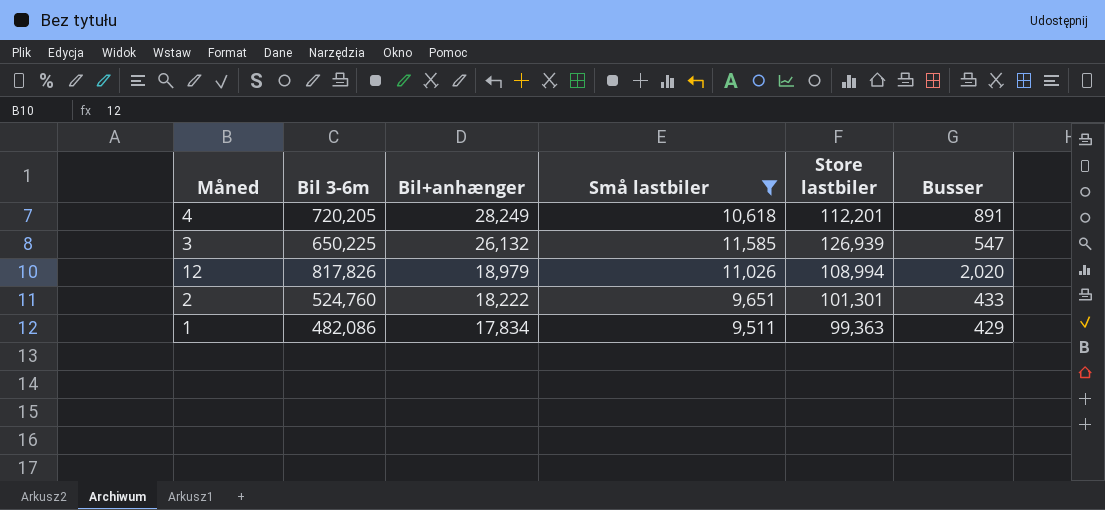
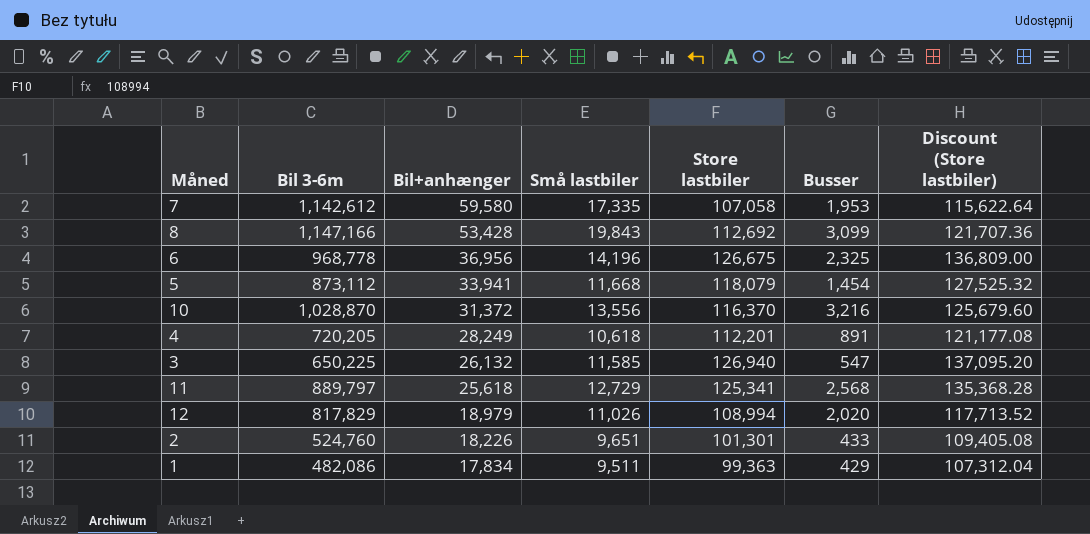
filter: Små lastbiler <= 11,585 -> none
column Discount (Store lastbiler) | formula: none -> [Store lastbiler] * 1.08
3 | Store lastbiler: 126,939 -> 126,940
12 | Bil 3-6m: 817,826 -> 817,829
2 | Bil+anhænger: 18,222 -> 18,226

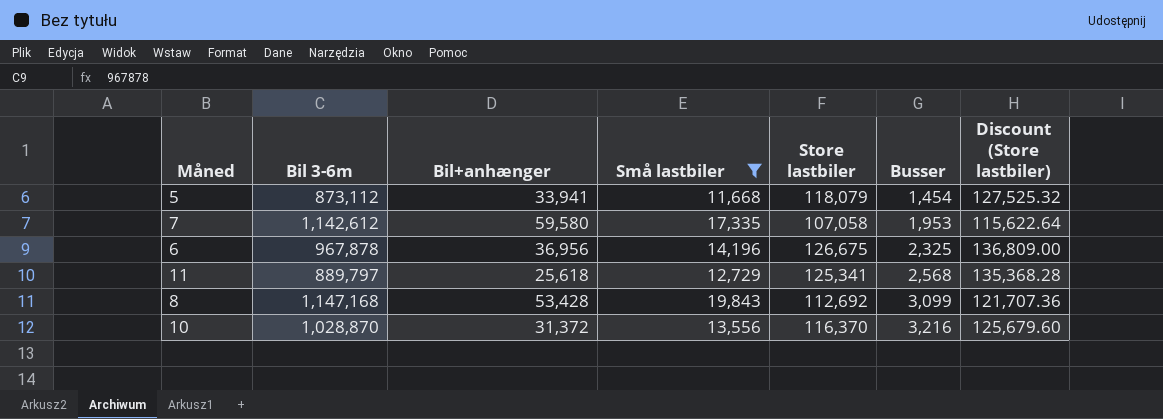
filter: none -> Små lastbiler >= 11,668
row order: Bil+anhænger descending -> Busser ascending
6 | Bil 3-6m: 968,778 -> 967,878
8 | Bil 3-6m: 1,147,166 -> 1,147,168

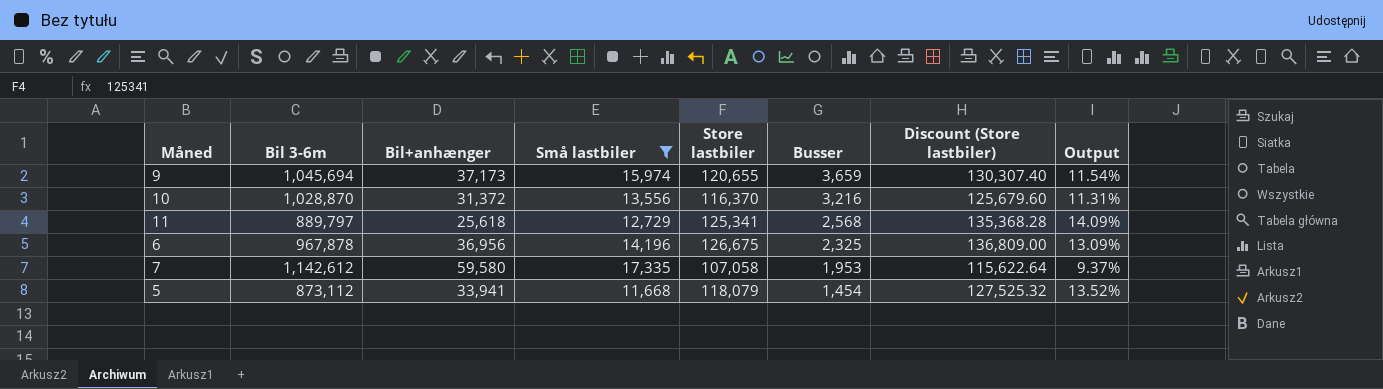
row order: Busser ascending -> Busser descending
column Output | formula: none -> [Store lastbiler] / [Bil 3-6m]
row 8: 1,147,168 | 53,428 | 19,843 | 112,692 | 3,099 | 121,707.36 -> none
row 9: none -> 1,045,694 | 37,173 | 15,974 | 120,655 | 3,659 | 130,307.40 | 11.54%

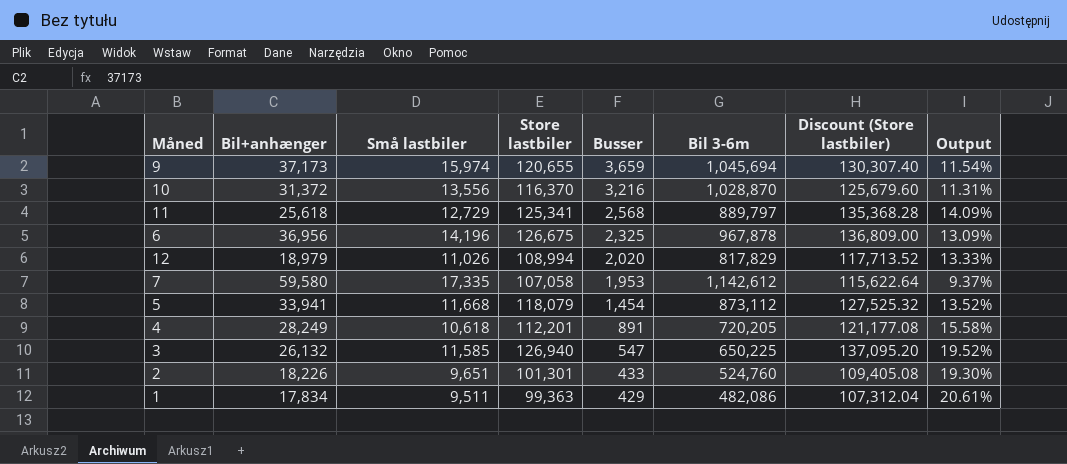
filter: Små lastbiler >= 11,668 -> none
column Bil 3-6m | position: 2 -> 6

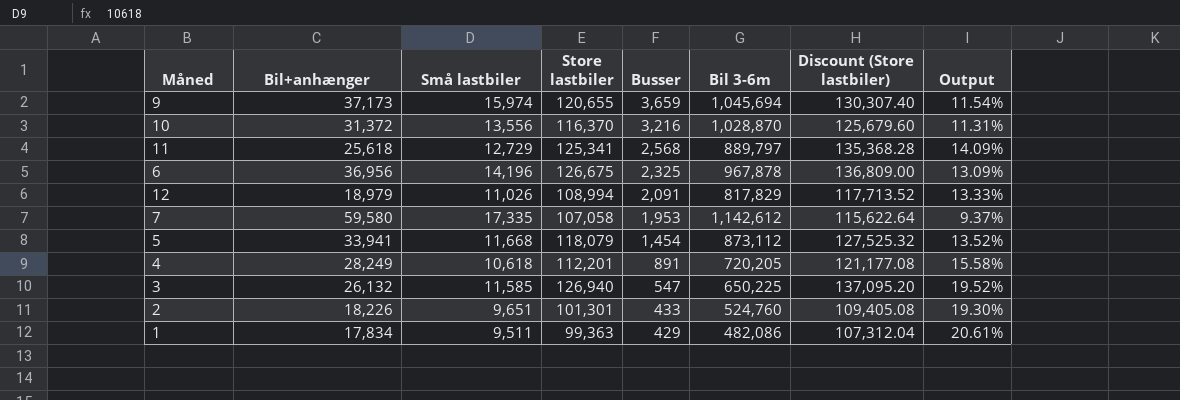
12 | Busser: 2,020 -> 2,091

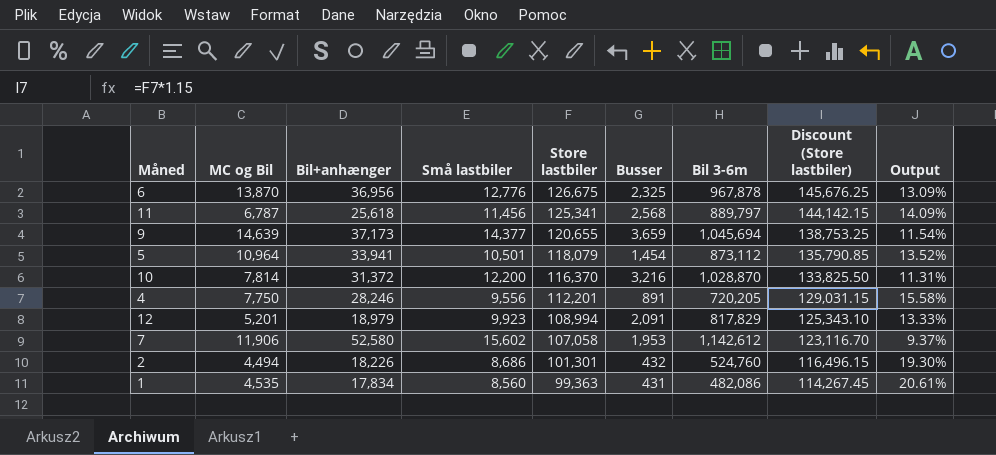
row order: Busser descending -> Store lastbiler descending
column MC og Bil | position: none -> 2
column Discount (Store lastbiler) | formula: [Store lastbiler] * 1.08 -> [Store lastbiler] * 1.15
row 3: 26,132 | 11,585 | 126,940 | 547 | 650,225 | 137,095.20 | 19.52% -> none
6 | Små lastbiler: 14,196 -> 12,776
11 | Små lastbiler: 12,729 -> 11,456
9 | Små lastbiler: 15,974 -> 14,377
5 | Små lastbiler: 11,668 -> 10,501
10 | Små lastbiler: 13,556 -> 12,200
4 | Bil+anhænger: 28,249 -> 28,246
4 | Små lastbiler: 10,618 -> 9,556
12 | Små lastbiler: 11,026 -> 9,923
7 | Bil+anhænger: 59,580 -> 52,580
7 | Små lastbiler: 17,335 -> 15,602
2 | Små lastbiler: 9,651 -> 8,686
2 | Busser: 433 -> 432
1 | Små lastbiler: 9,511 -> 8,560
1 | Busser: 429 -> 431

